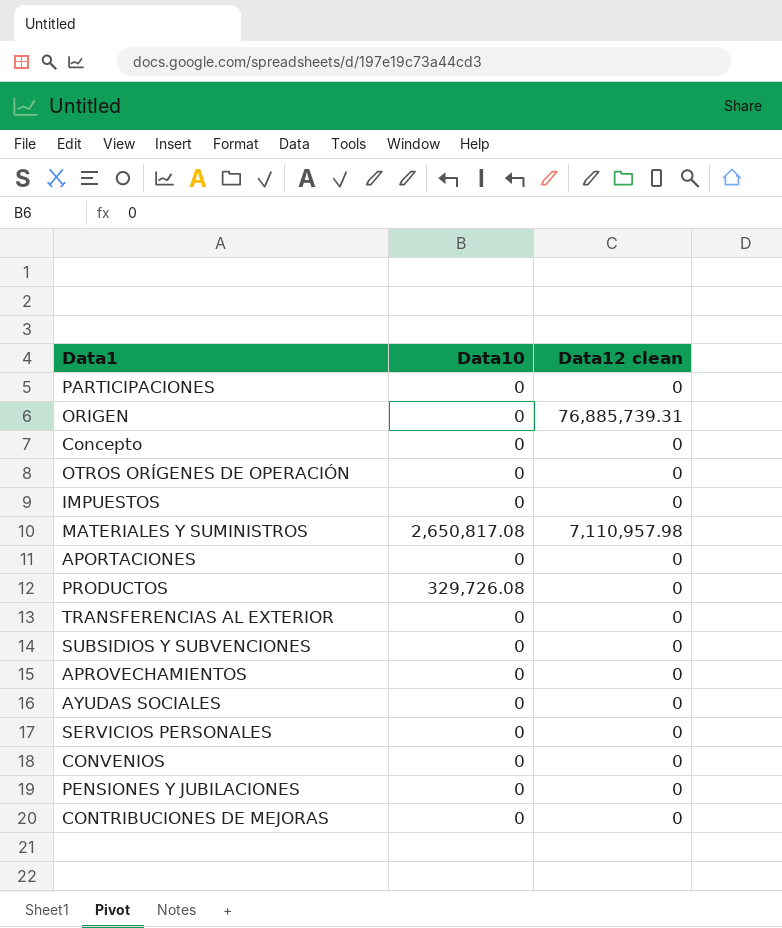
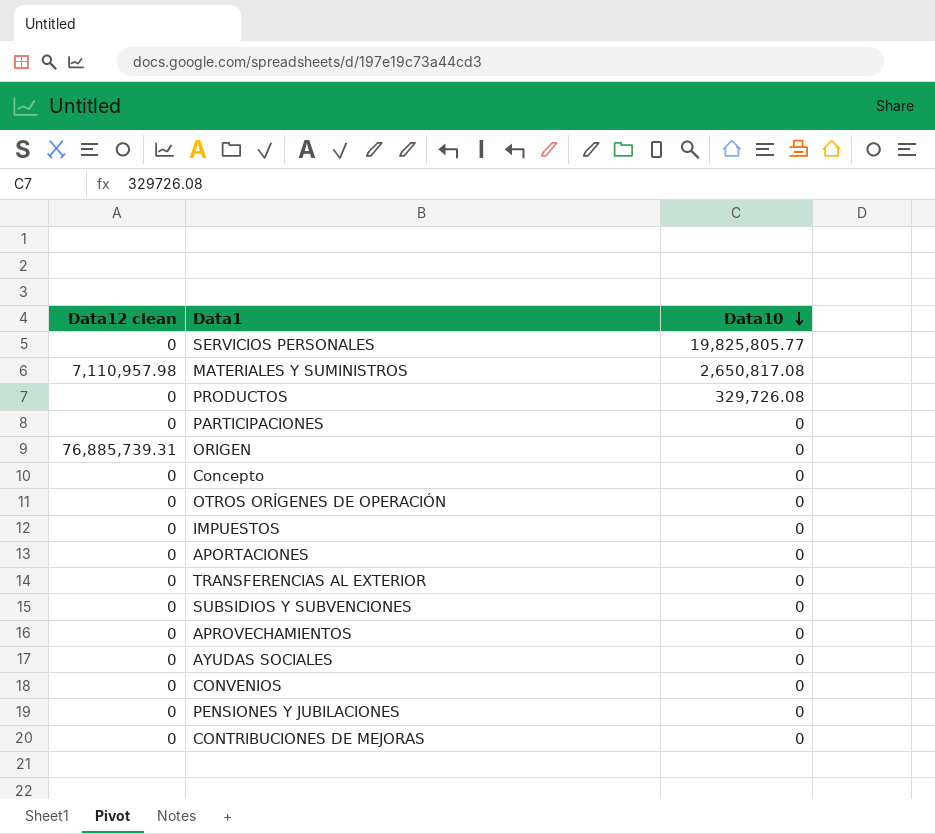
row order: none -> Data10 descending
column Data12 clean | position: 3 -> 1
SERVICIOS PERSONALES | Data10: 0 -> 19,825,805.77

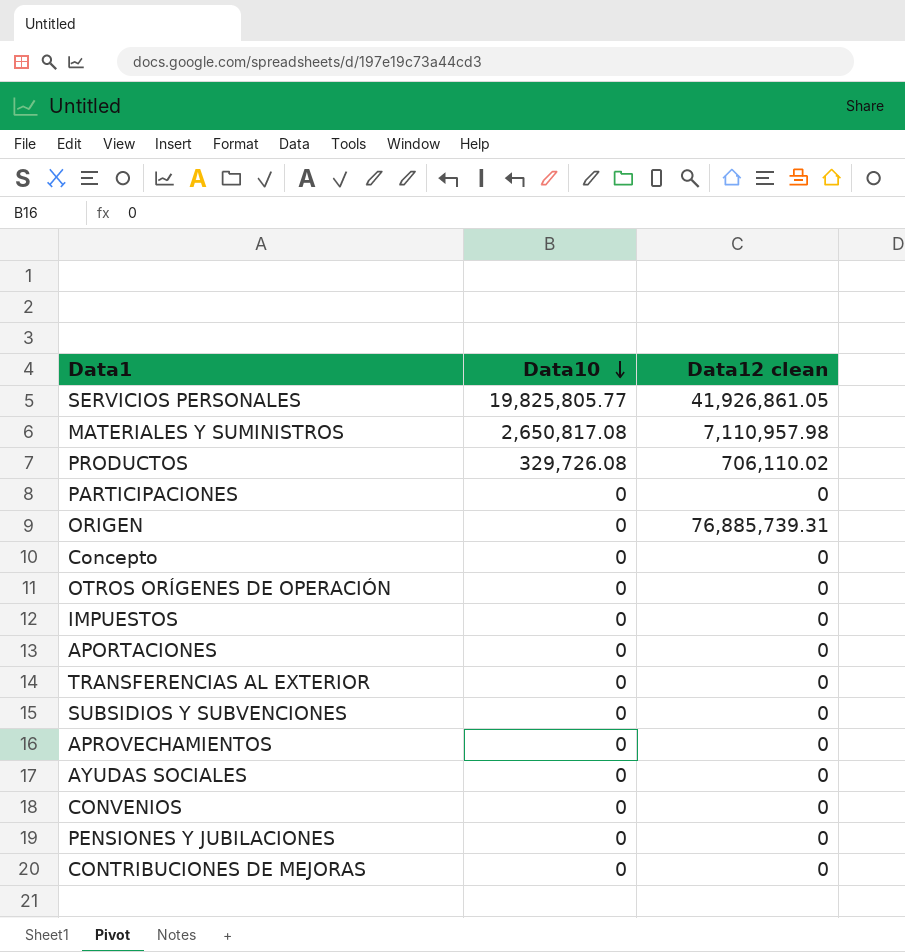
column Data12 clean | position: 1 -> 3
SERVICIOS PERSONALES | Data12 clean: 0 -> 41,926,861.05
PRODUCTOS | Data12 clean: 0 -> 706,110.02

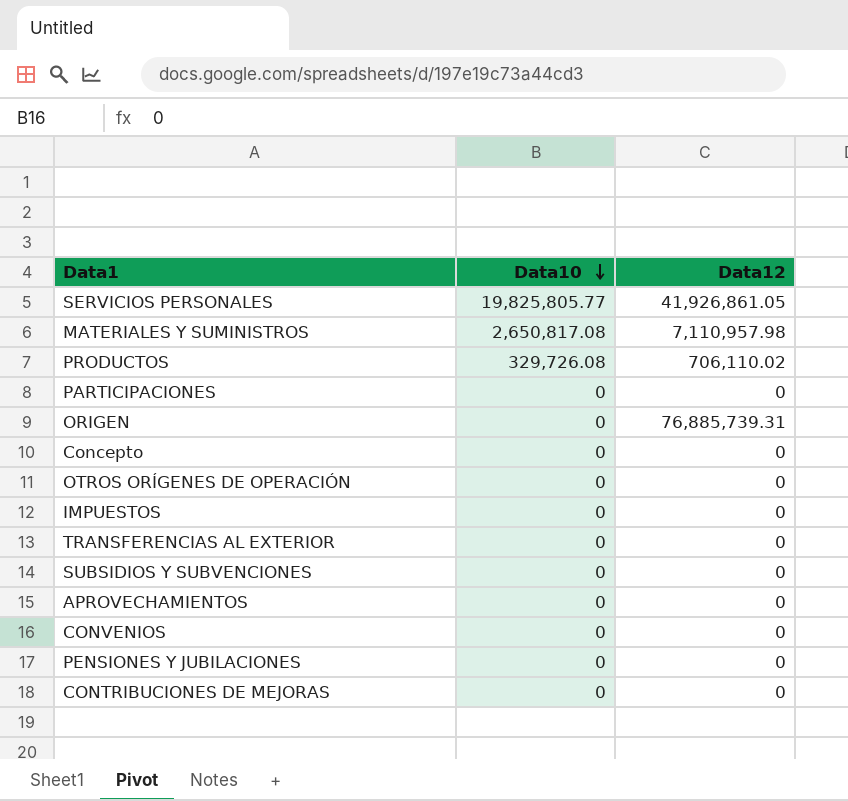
column name: Data12 clean -> Data12
row APORTACIONES: 0 | 0 -> none
row AYUDAS SOCIALES: 0 | 0 -> none

